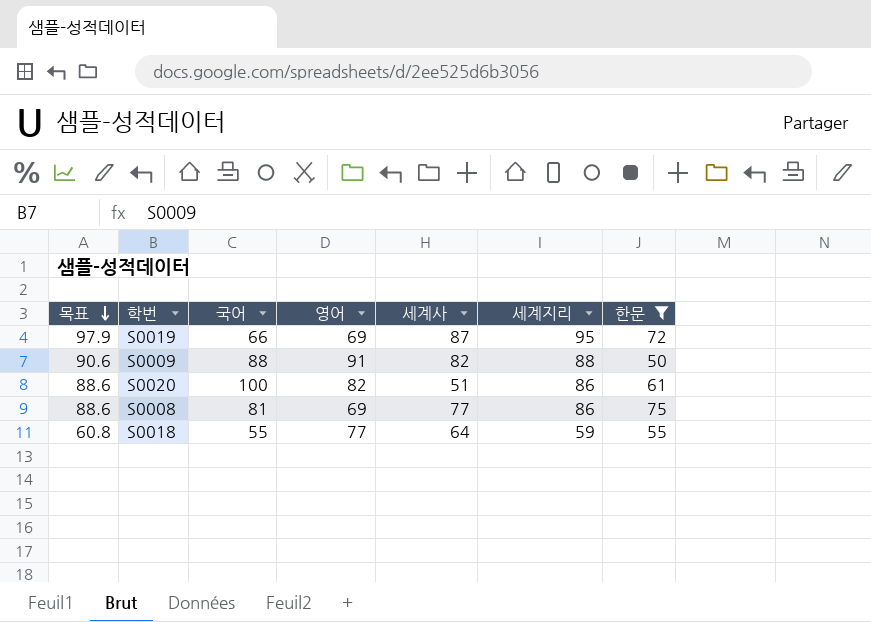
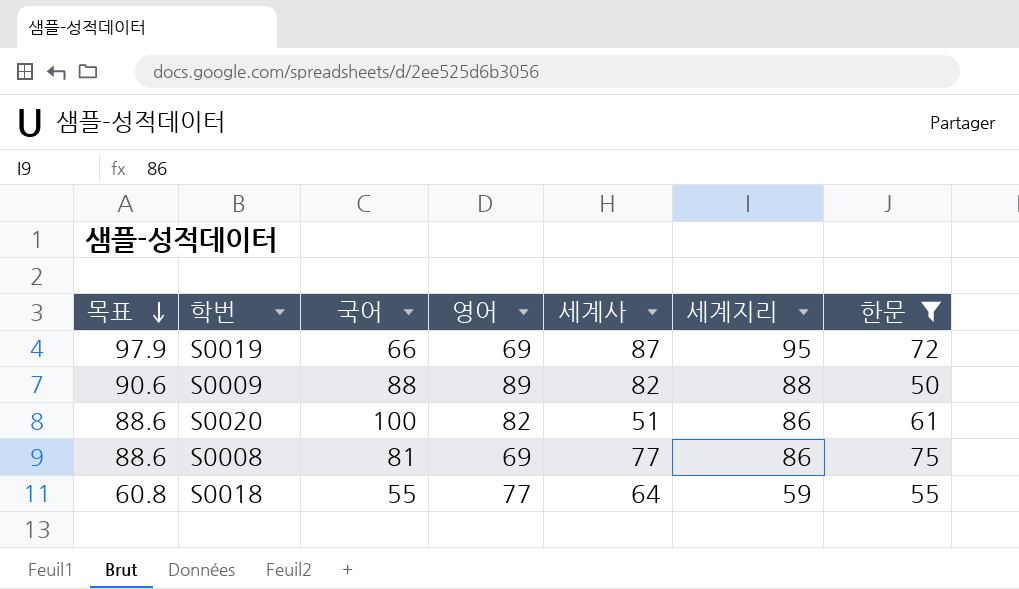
S0009 | 영어: 91 -> 89

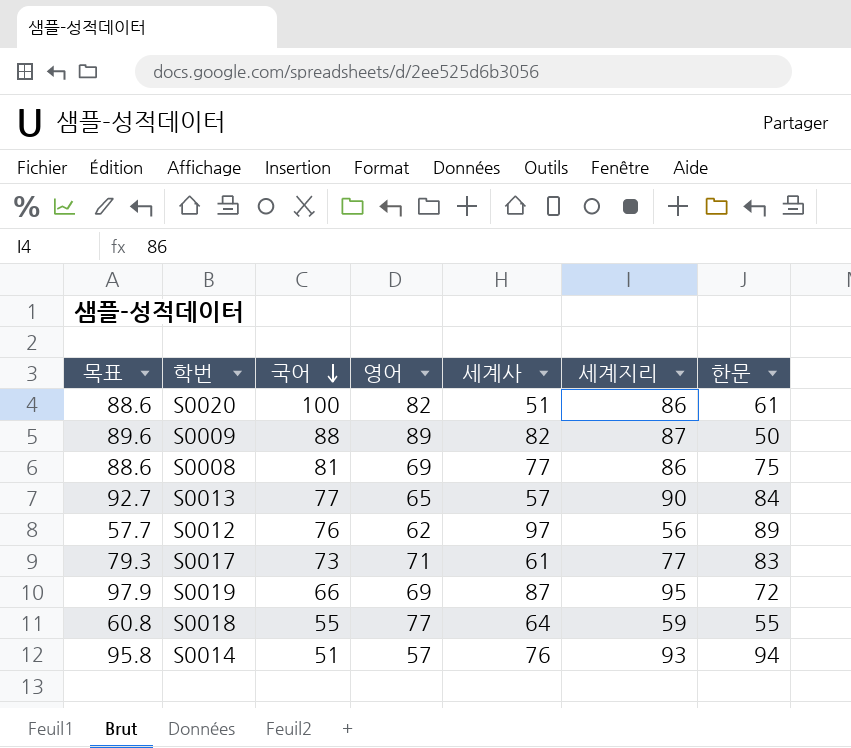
filter: 한문 <= 75 -> none
row order: 목표 descending -> 국어 descending
S0009 | 목표: 90.6 -> 89.6
S0009 | 세계지리: 88 -> 87

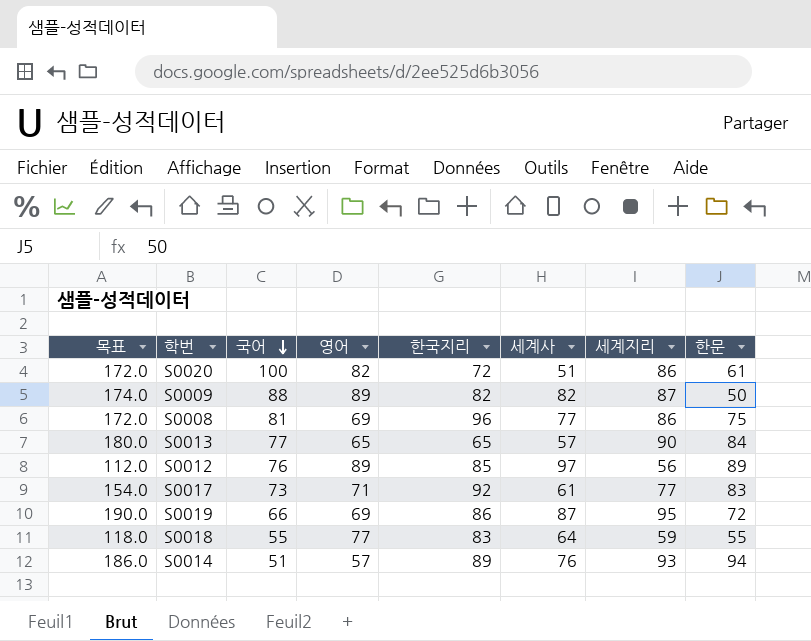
column 목표 | formula: [세계지리] * 1.03 -> [세계지리] * 2
column 한국지리 | position: none -> 5
S0012 | 영어: 62 -> 89

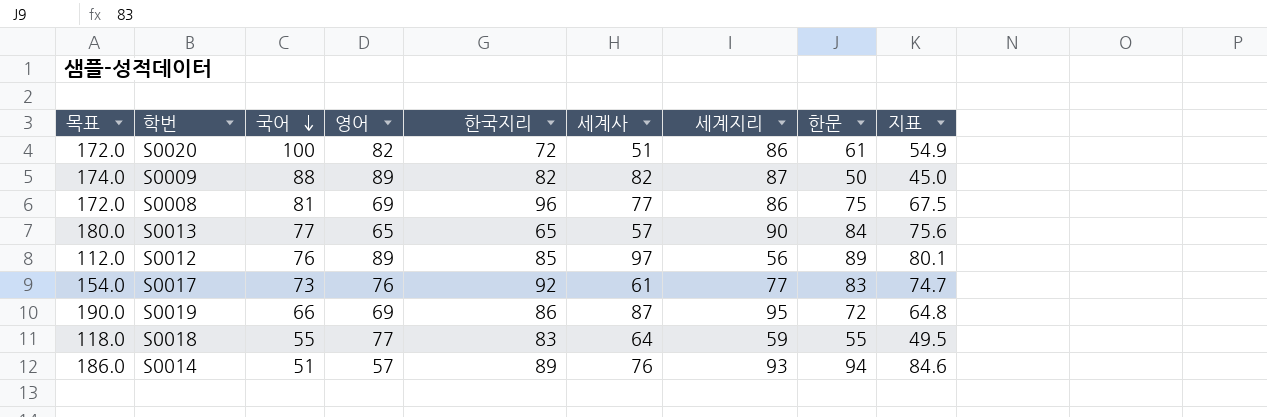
column 지표 | formula: none -> [한문] * 0.9
S0017 | 영어: 71 -> 76

